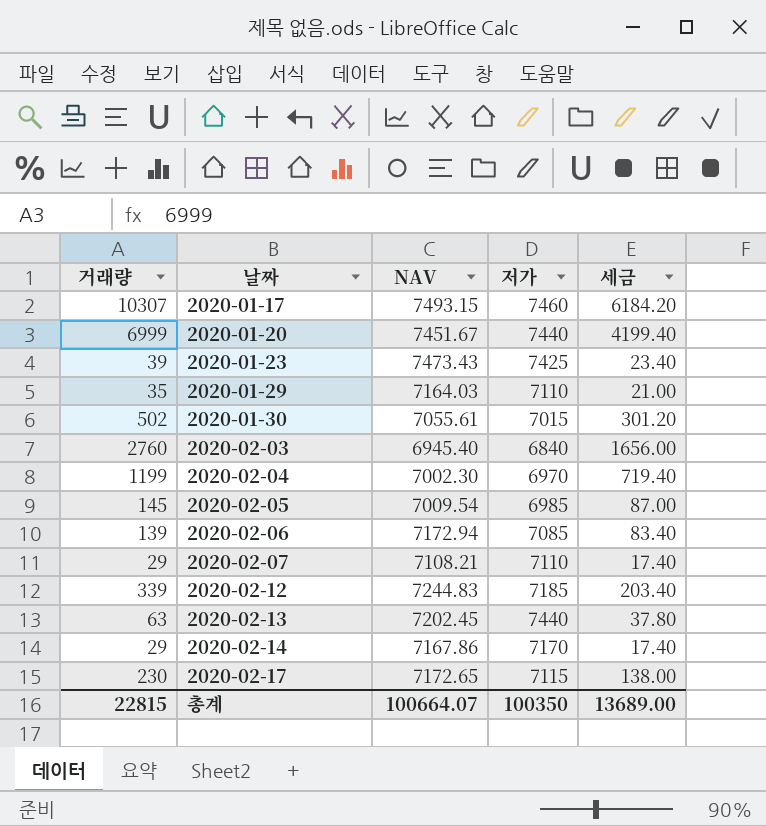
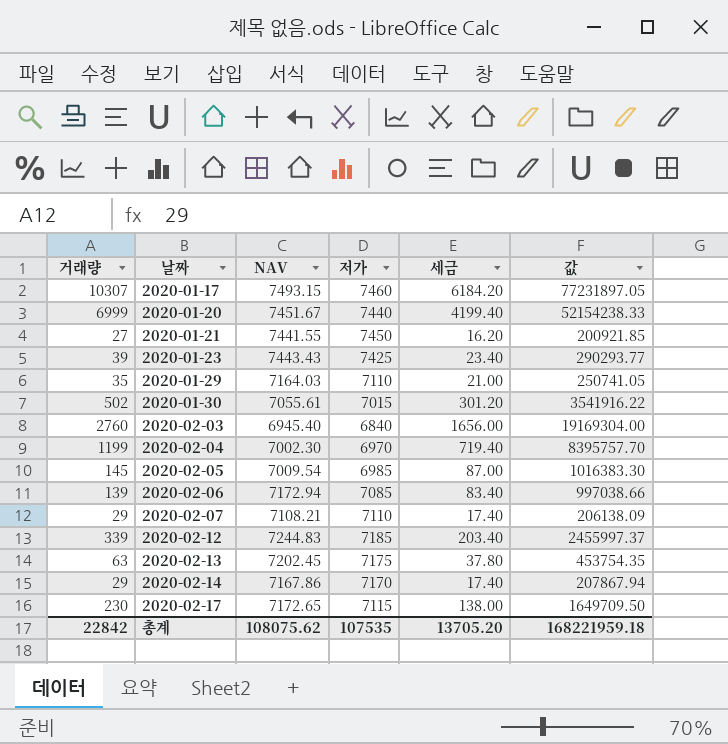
column 값 | formula: none -> [거래량] * [NAV]
row 2020-01-21: none -> 27 | 7441.55 | 7450 | 16.20 | 200921.85
2020-01-23 | NAV: 7473.43 -> 7443.43
2020-02-13 | 저가: 7440 -> 7175
총계 | 거래량: 22815 -> 22842
총계 | NAV: 100664.07 -> 108075.62
총계 | 저가: 100350 -> 107535
총계 | 세금: 13689.00 -> 13705.20

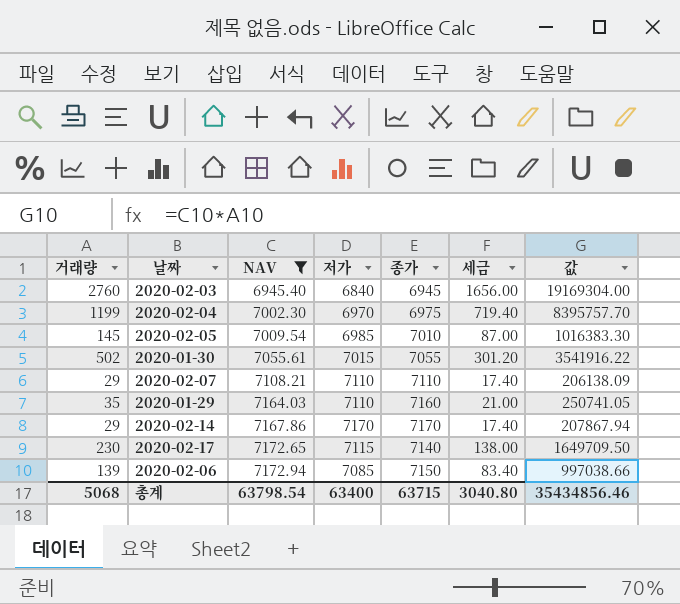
filter: none -> NAV <= 7172.94
row order: 날짜 ascending -> NAV ascending
column 종가 | position: none -> 5
총계 | 거래량: 22842 -> 5068
총계 | NAV: 108075.62 -> 63798.54
총계 | 저가: 107535 -> 63400
총계 | 세금: 13705.20 -> 3040.80
총계 | 값: 168221959.18 -> 35434856.46

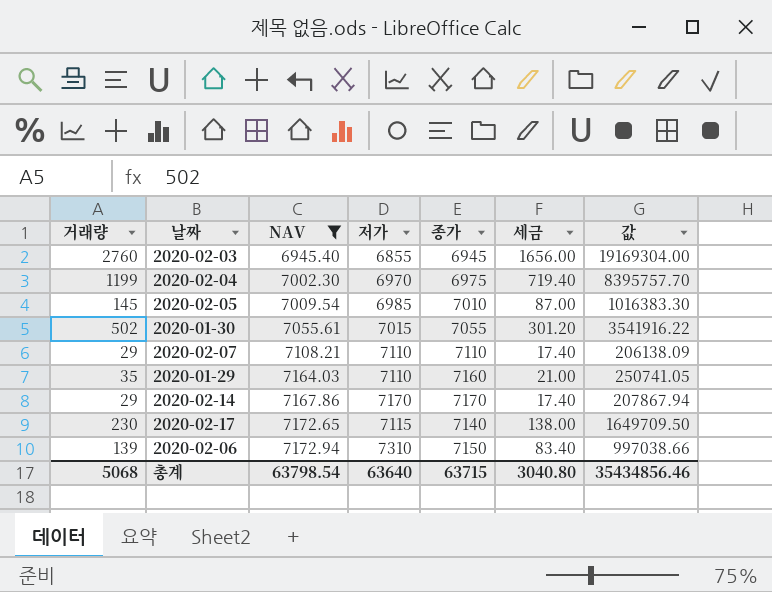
2020-02-03 | 저가: 6840 -> 6855
2020-02-06 | 저가: 7085 -> 7310
총계 | 저가: 63400 -> 63640

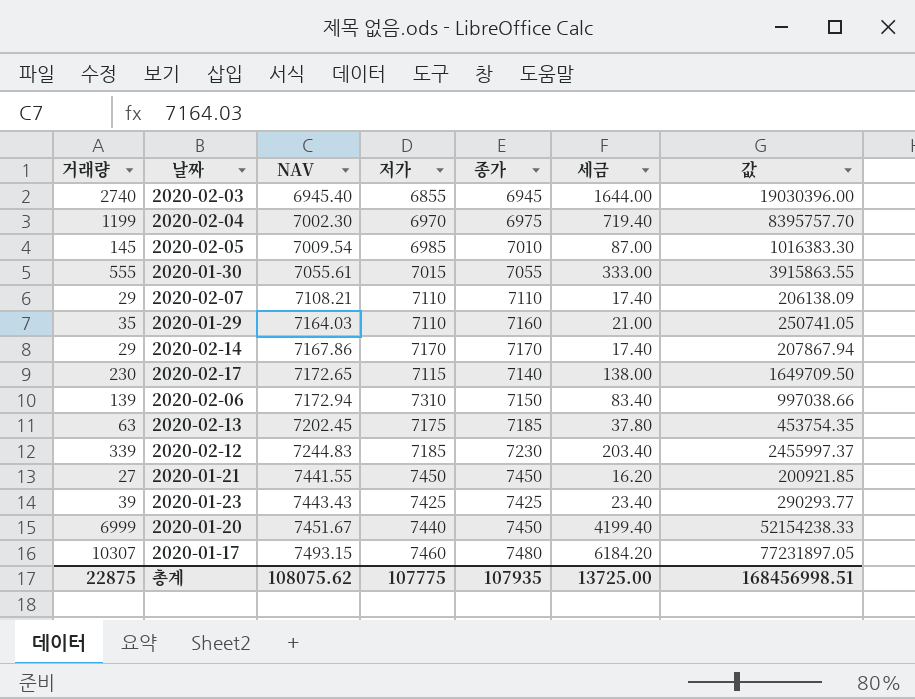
filter: NAV <= 7172.94 -> none
2020-02-03 | 거래량: 2760 -> 2740
2020-02-03 | 세금: 1656.00 -> 1644.00
2020-02-03 | 값: 19169304.00 -> 19030396.00
2020-01-30 | 거래량: 502 -> 555
2020-01-30 | 세금: 301.20 -> 333.00
2020-01-30 | 값: 3541916.22 -> 3915863.55
총계 | 거래량: 5068 -> 22875
총계 | NAV: 63798.54 -> 108075.62
총계 | 저가: 63640 -> 107775
총계 | 종가: 63715 -> 107935
총계 | 세금: 3040.80 -> 13725.00
총계 | 값: 35434856.46 -> 168456998.51

